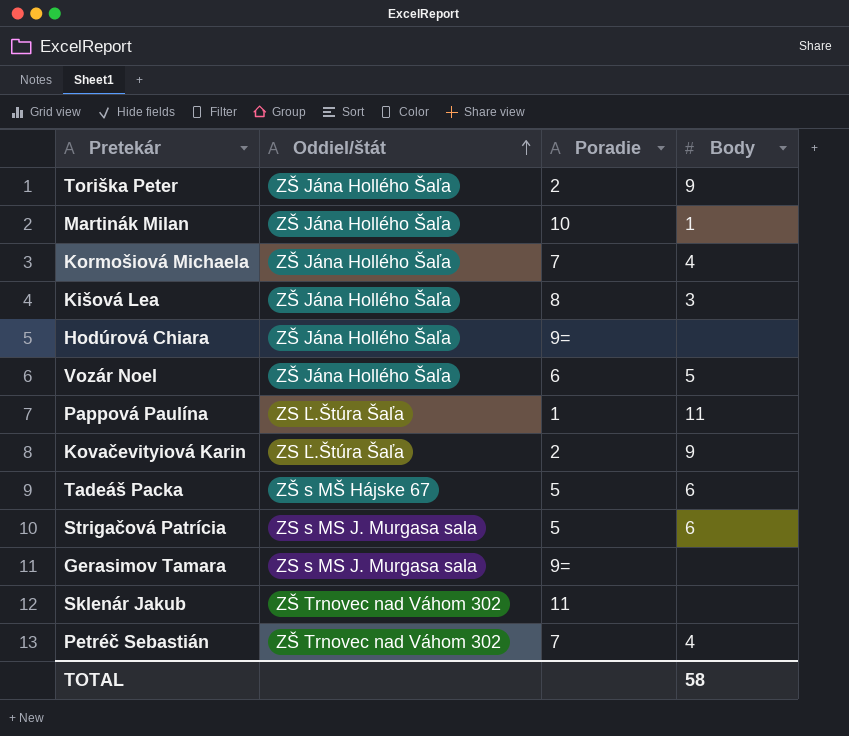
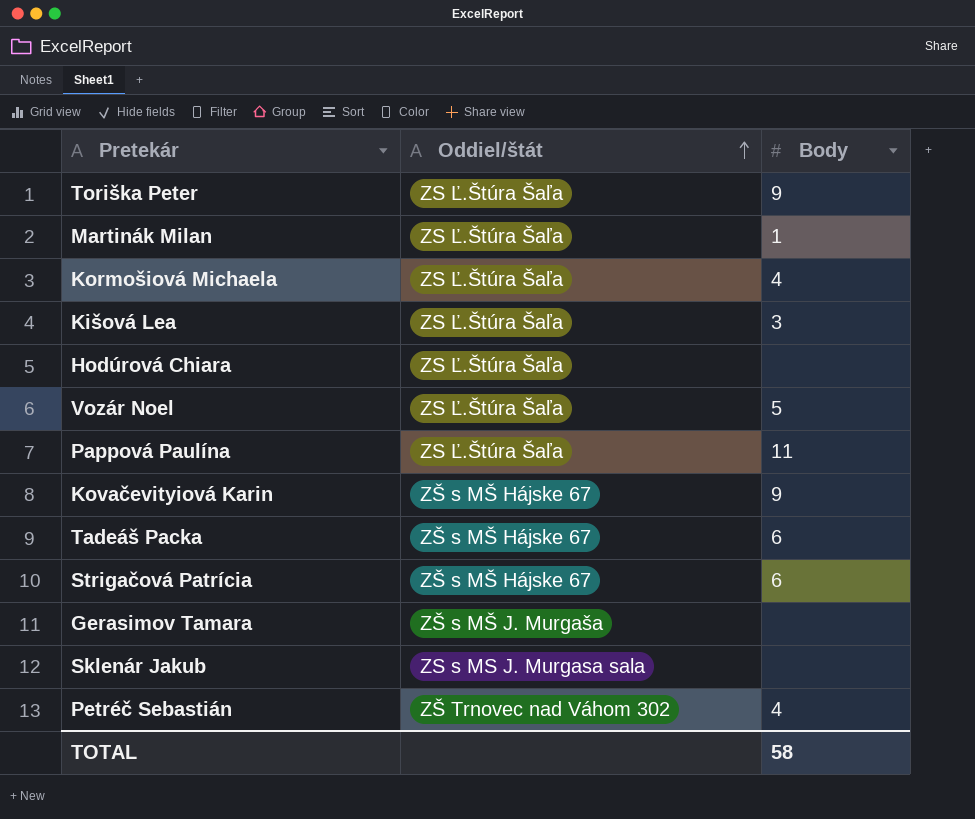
column Poradie | position: 3 -> none
Toriška Peter | Oddiel/štát: ZŠ Jána Hollého Šaľa -> ZS Ľ.Štúra Šaľa
Martinák Milan | Oddiel/štát: ZŠ Jána Hollého Šaľa -> ZS Ľ.Štúra Šaľa
Kormošiová Michaela | Oddiel/štát: ZŠ Jána Hollého Šaľa -> ZS Ľ.Štúra Šaľa
Kišová Lea | Oddiel/štát: ZŠ Jána Hollého Šaľa -> ZS Ľ.Štúra Šaľa
Hodúrová Chiara | Oddiel/štát: ZŠ Jána Hollého Šaľa -> ZS Ľ.Štúra Šaľa
Vozár Noel | Oddiel/štát: ZŠ Jána Hollého Šaľa -> ZS Ľ.Štúra Šaľa
Kovačevityiová Karin | Oddiel/štát: ZS Ľ.Štúra Šaľa -> ZŠ s MŠ Hájske 67
Strigačová Patrícia | Oddiel/štát: ZS s MS J. Murgasa sala -> ZŠ s MŠ Hájske 67
Gerasimov Tamara | Oddiel/štát: ZS s MS J. Murgasa sala -> ZŠ s MŠ J. Murgaša
Sklenár Jakub | Oddiel/štát: ZŠ Trnovec nad Váhom 302 -> ZS s MS J. Murgasa sala

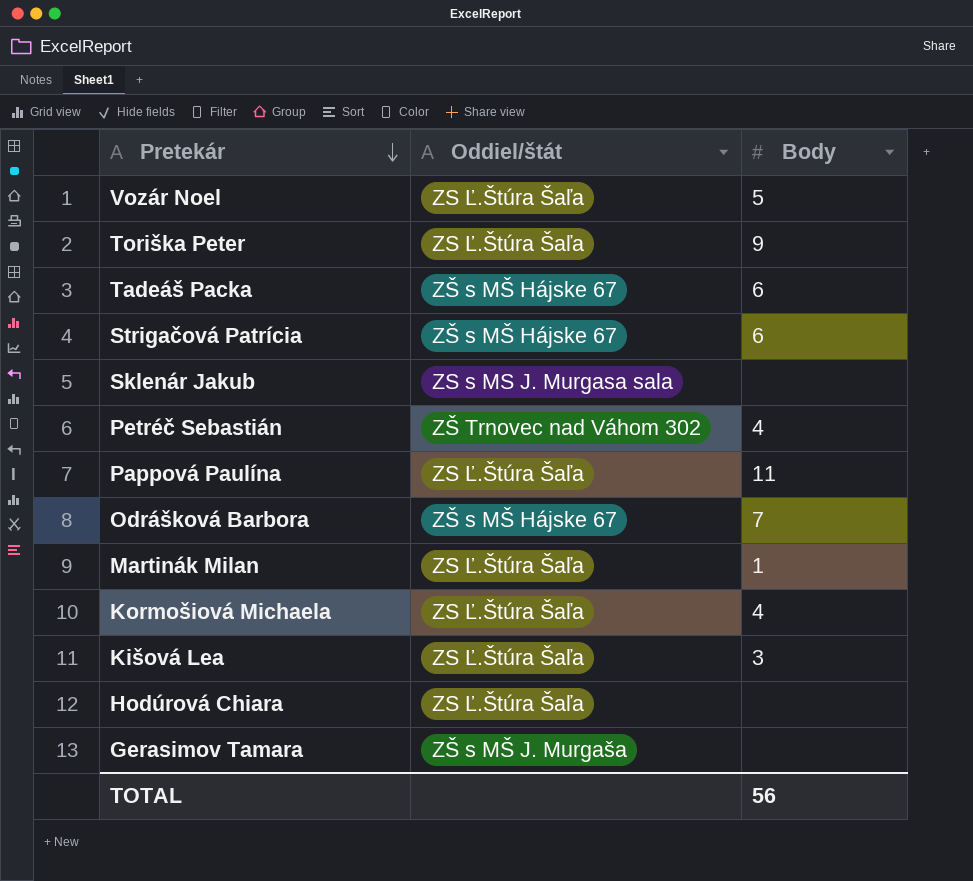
row order: Oddiel/štát ascending -> Pretekár descending
row Kovačevityiová Karin: ZŠ s MŠ Hájske 67 | 9 -> none
row Odrášková Barbora: none -> ZŠ s MŠ Hájske 67 | 7
TOTAL | Body: 58 -> 56

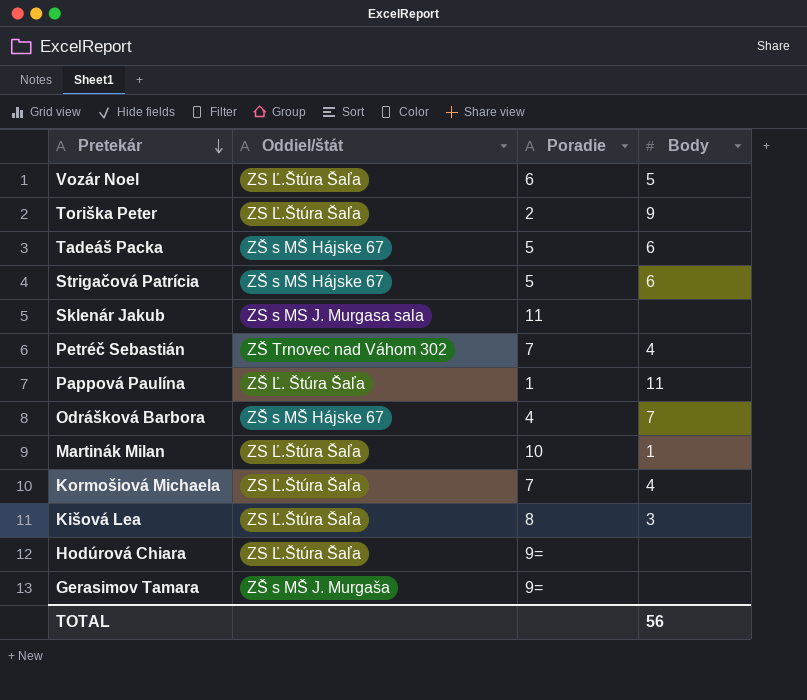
column Poradie | position: none -> 3
Pappová Paulína | Oddiel/štát: ZS Ľ.Štúra Šaľa -> ZŠ Ľ. Štúra Šaľa

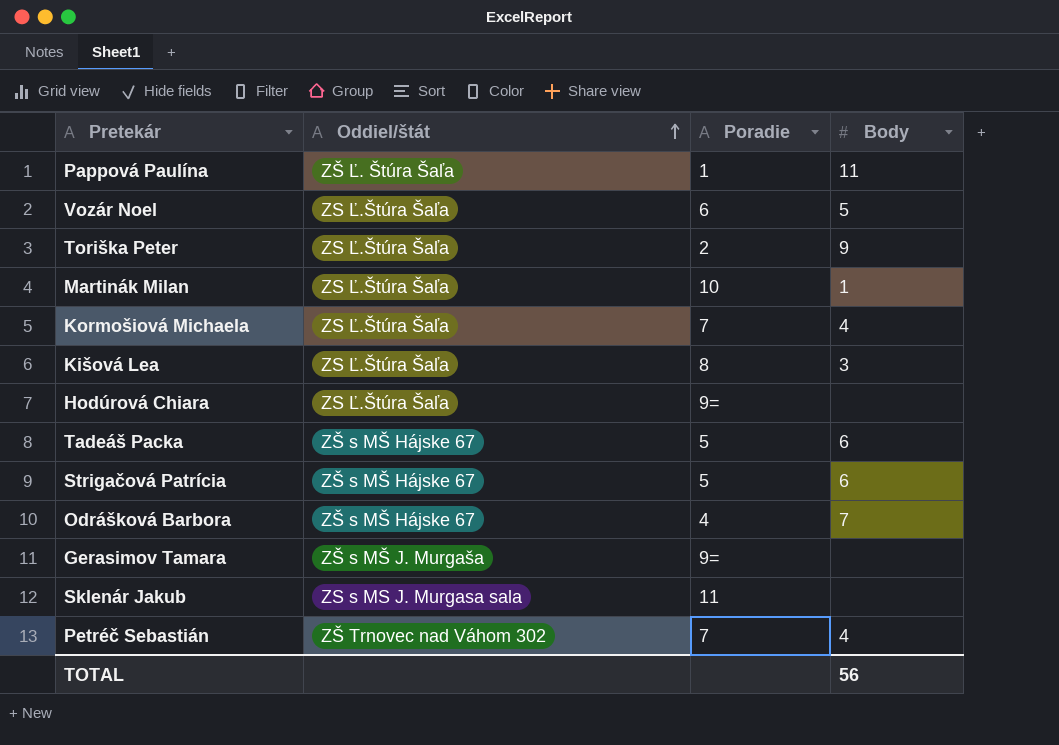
row order: Pretekár descending -> Oddiel/štát ascending

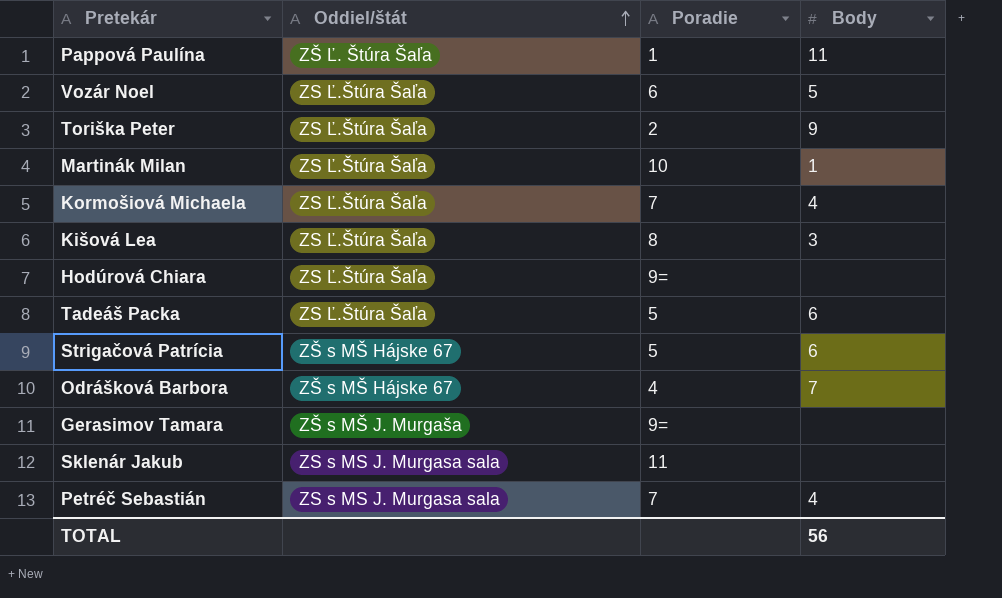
Tadeáš Packa | Oddiel/štát: ZŠ s MŠ Hájske 67 -> ZS Ľ.Štúra Šaľa
Petréč Sebastián | Oddiel/štát: ZŠ Trnovec nad Váhom 302 -> ZS s MS J. Murgasa sala

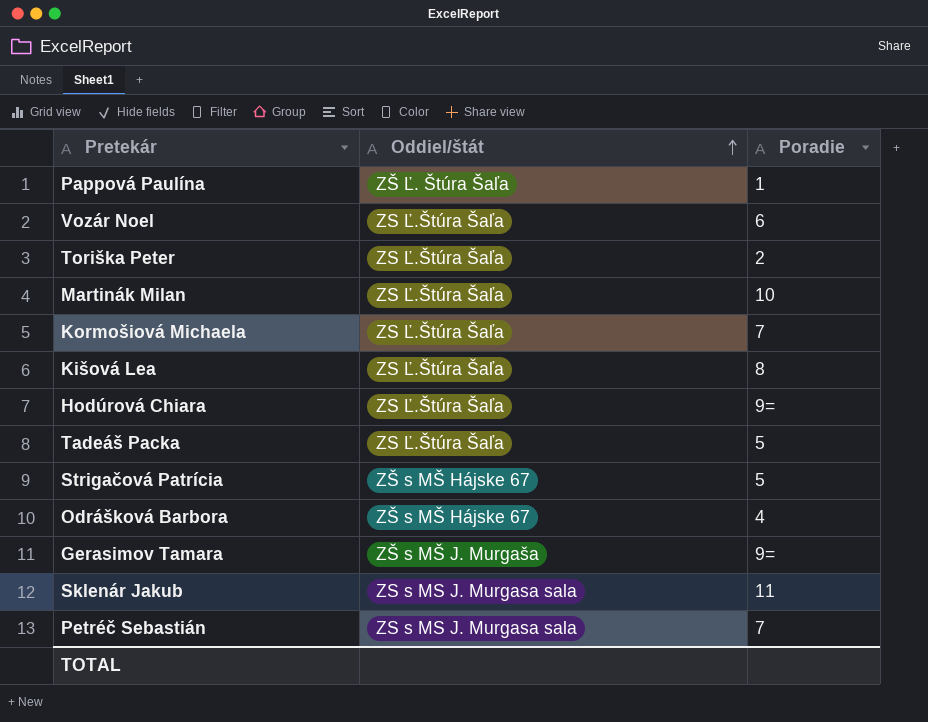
column Body | position: 4 -> none

